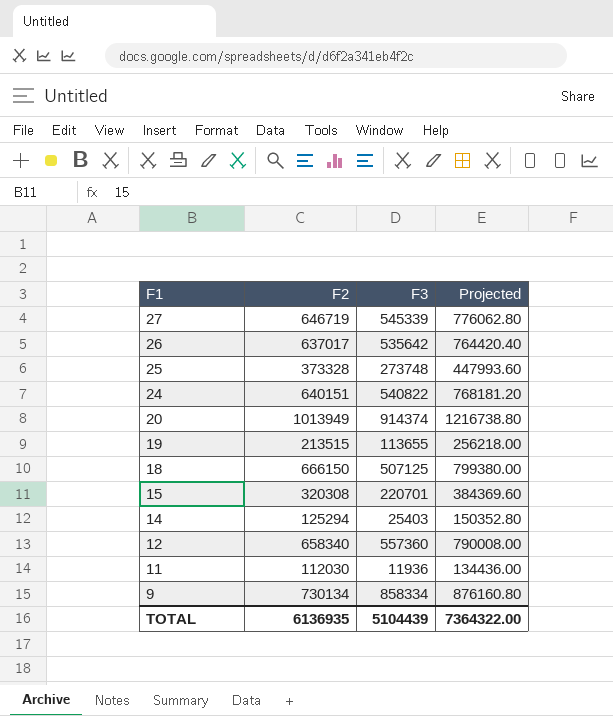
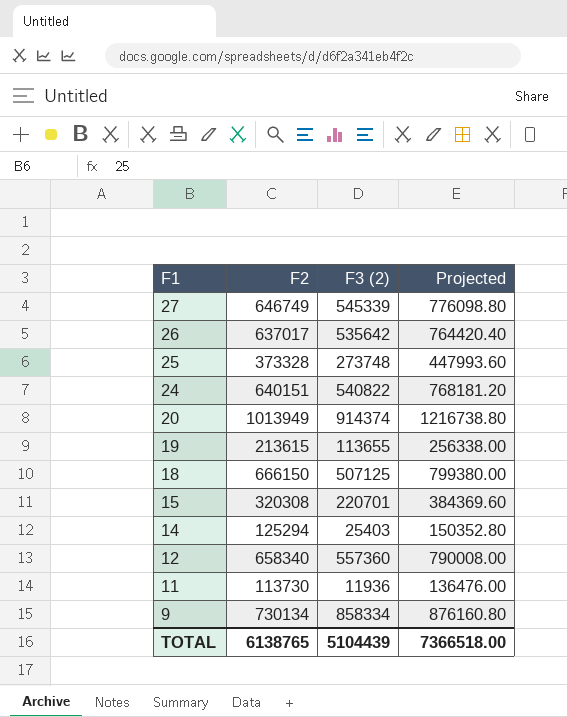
column name: F3 -> F3 (2)
27 | F2: 646719 -> 646749
27 | Projected: 776062.80 -> 776098.80
19 | F2: 213515 -> 213615
19 | Projected: 256218.00 -> 256338.00
11 | F2: 112030 -> 113730
11 | Projected: 134436.00 -> 136476.00
TOTAL | F2: 6136935 -> 6138765
TOTAL | Projected: 7364322.00 -> 7366518.00

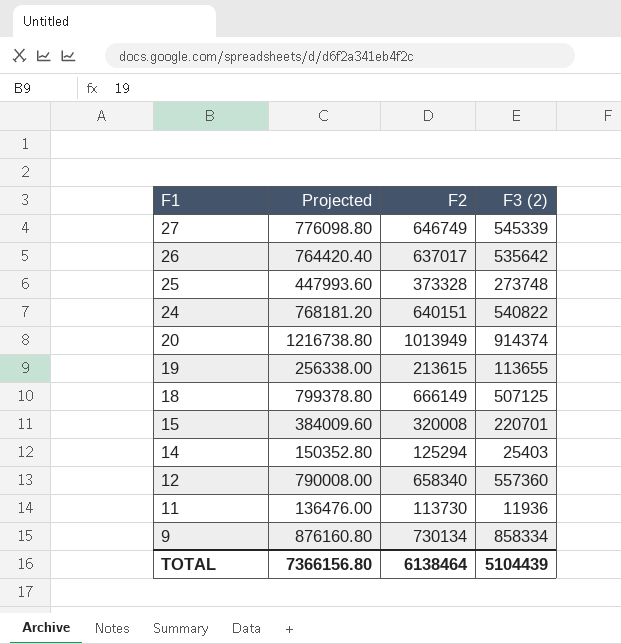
column Projected | position: 4 -> 2
18 | Projected: 799380.00 -> 799378.80
18 | F2: 666150 -> 666149
15 | Projected: 384369.60 -> 384009.60
15 | F2: 320308 -> 320008
TOTAL | Projected: 7366518.00 -> 7366156.80
TOTAL | F2: 6138765 -> 6138464

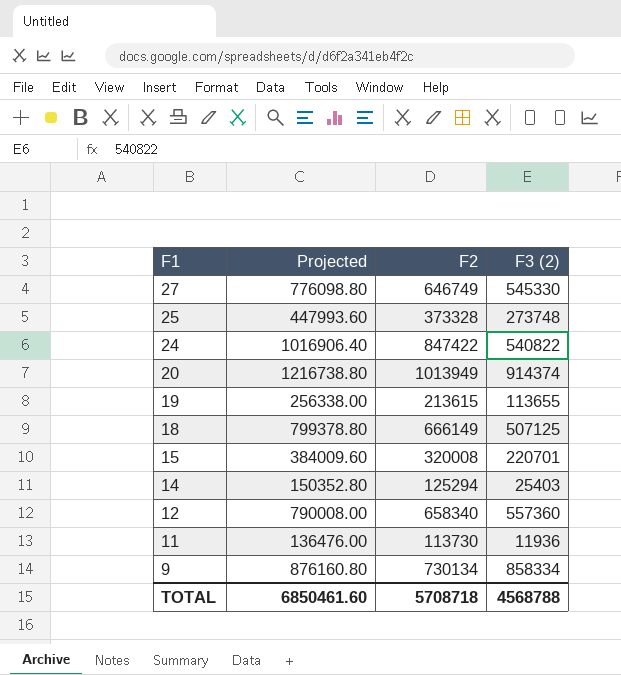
row 26: 764420.40 | 637017 | 535642 -> none
27 | F3 (2): 545339 -> 545330
24 | Projected: 768181.20 -> 1016906.40
24 | F2: 640151 -> 847422
TOTAL | Projected: 7366156.80 -> 6850461.60
TOTAL | F2: 6138464 -> 5708718
TOTAL | F3 (2): 5104439 -> 4568788

